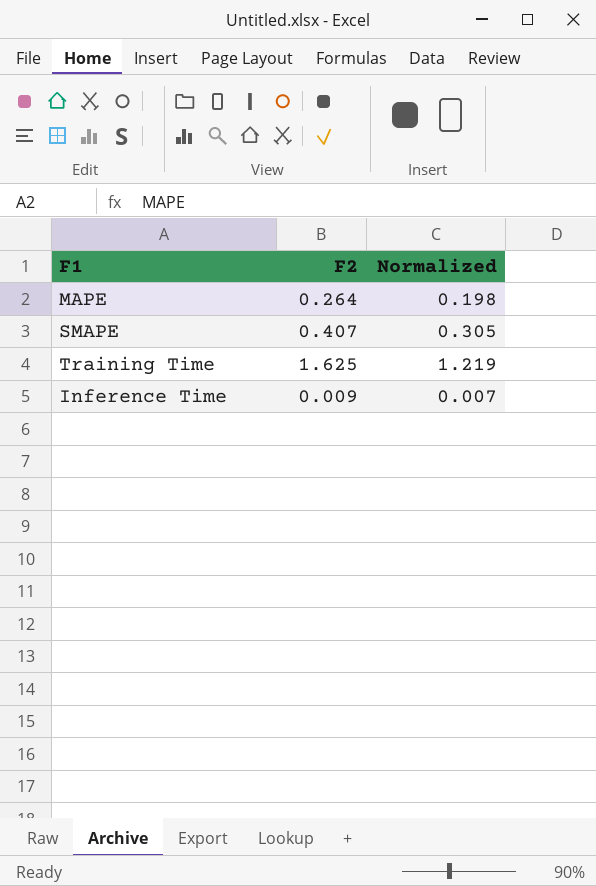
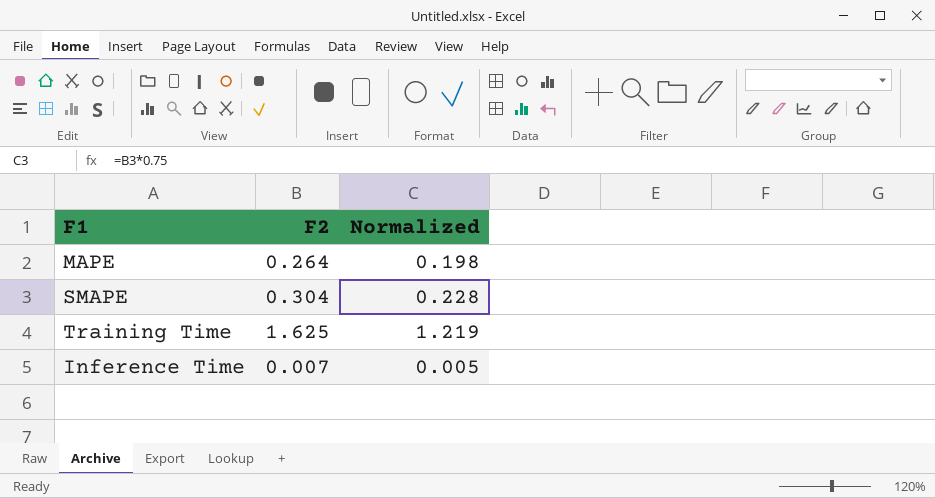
SMAPE | F2: 0.407 -> 0.304
SMAPE | Normalized: 0.305 -> 0.228
Inference Time | F2: 0.009 -> 0.007
Inference Time | Normalized: 0.007 -> 0.005

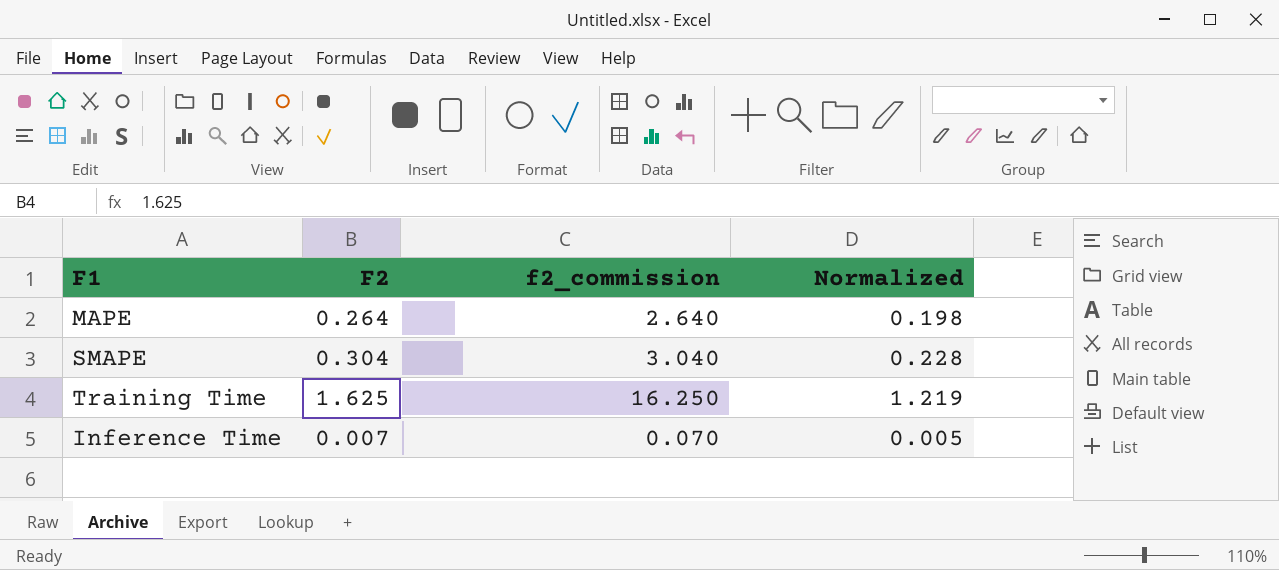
column f2_commission | formula: none -> [F2] * 10

